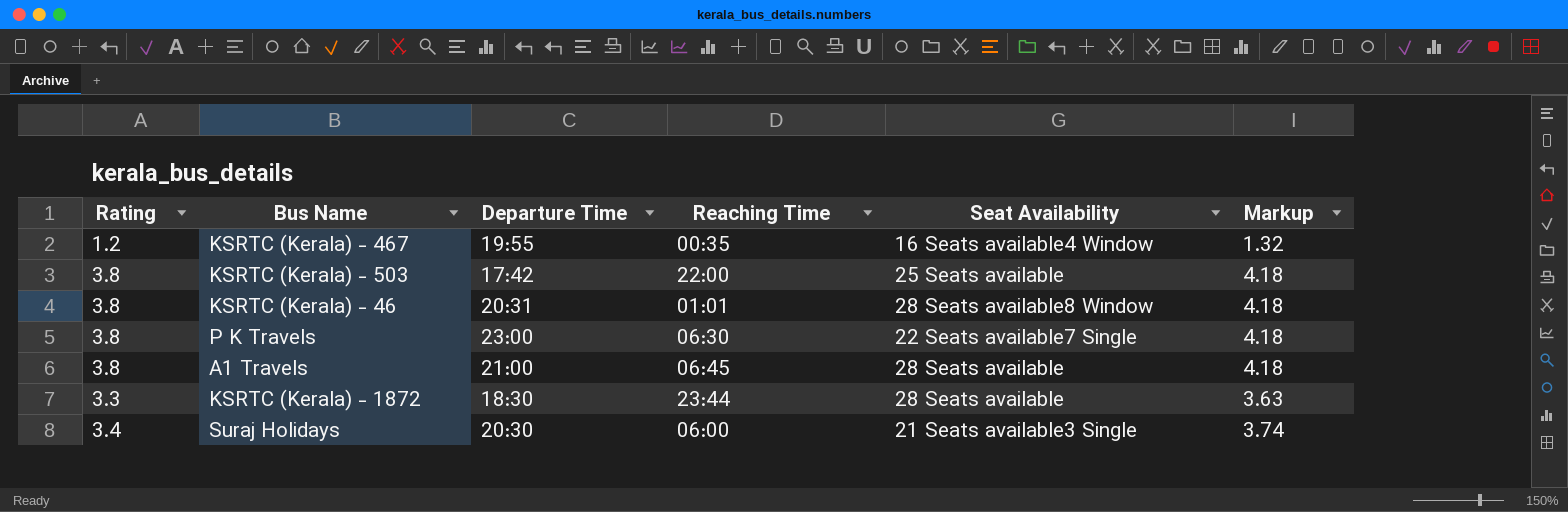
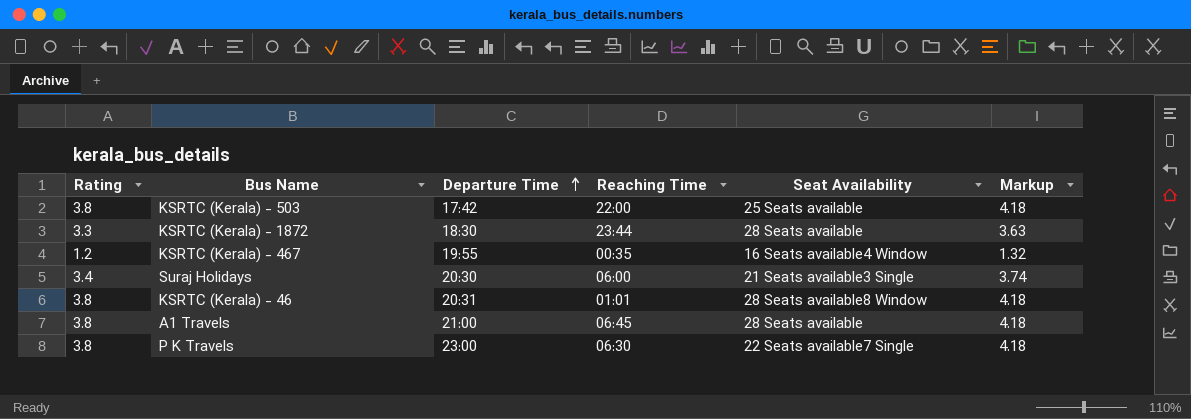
row order: none -> Departure Time ascending

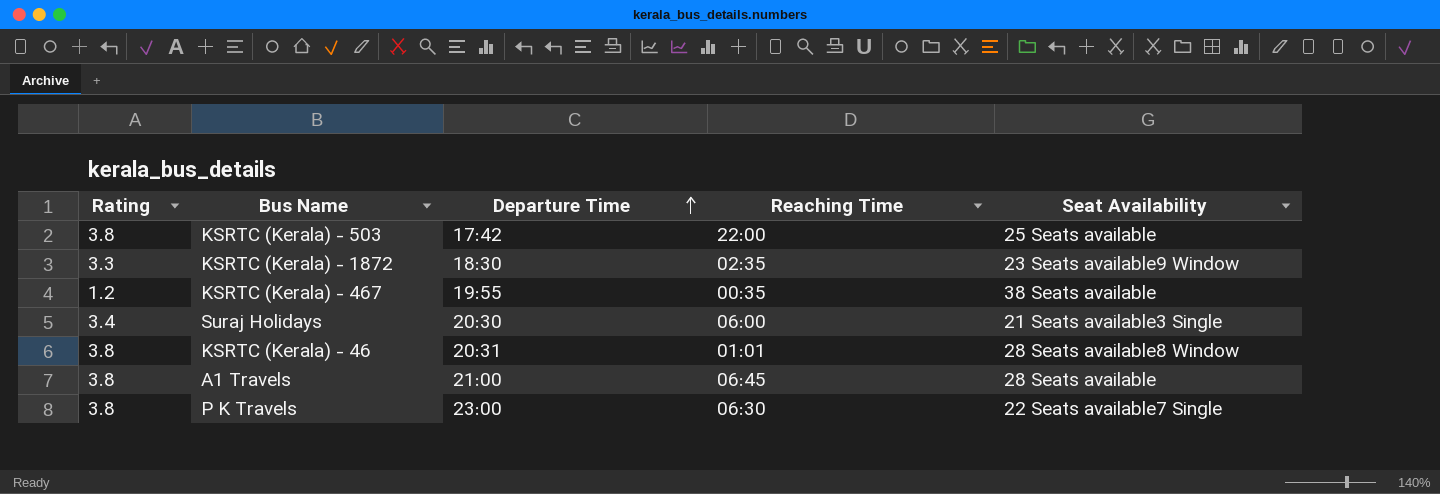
column Markup | formula: [Rating] * 1.1 -> none
KSRTC (Kerala) - 1872 | Reaching Time: 23:44 -> 02:35
KSRTC (Kerala) - 1872 | Seat Availability: 28 Seats available -> 23 Seats available9 Window
KSRTC (Kerala) - 467 | Seat Availability: 16 Seats available4 Window -> 38 Seats available

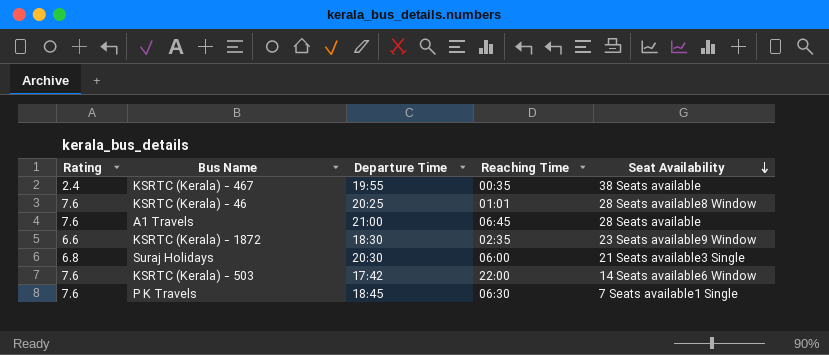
row order: Departure Time ascending -> Seat Availability descending
KSRTC (Kerala) - 467 | Rating: 1.2 -> 2.4
KSRTC (Kerala) - 46 | Rating: 3.8 -> 7.6
KSRTC (Kerala) - 46 | Departure Time: 20:31 -> 20:25
A1 Travels | Rating: 3.8 -> 7.6
KSRTC (Kerala) - 1872 | Rating: 3.3 -> 6.6
Suraj Holidays | Rating: 3.4 -> 6.8
KSRTC (Kerala) - 503 | Rating: 3.8 -> 7.6
KSRTC (Kerala) - 503 | Seat Availability: 25 Seats available -> 14 Seats available6 Window
P K Travels | Rating: 3.8 -> 7.6
P K Travels | Departure Time: 23:00 -> 18:45
P K Travels | Seat Availability: 22 Seats available7 Single -> 7 Seats available1 Single

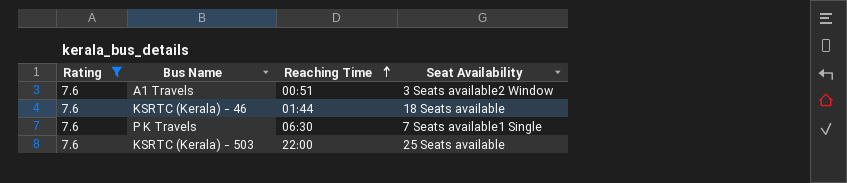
filter: none -> Rating = 7.6
row order: Seat Availability descending -> Reaching Time ascending
column Departure Time | position: 3 -> none
A1 Travels | Reaching Time: 06:45 -> 00:51
A1 Travels | Seat Availability: 28 Seats available -> 3 Seats available2 Window
KSRTC (Kerala) - 46 | Reaching Time: 01:01 -> 01:44
KSRTC (Kerala) - 46 | Seat Availability: 28 Seats available8 Window -> 18 Seats available
KSRTC (Kerala) - 503 | Seat Availability: 14 Seats available6 Window -> 25 Seats available

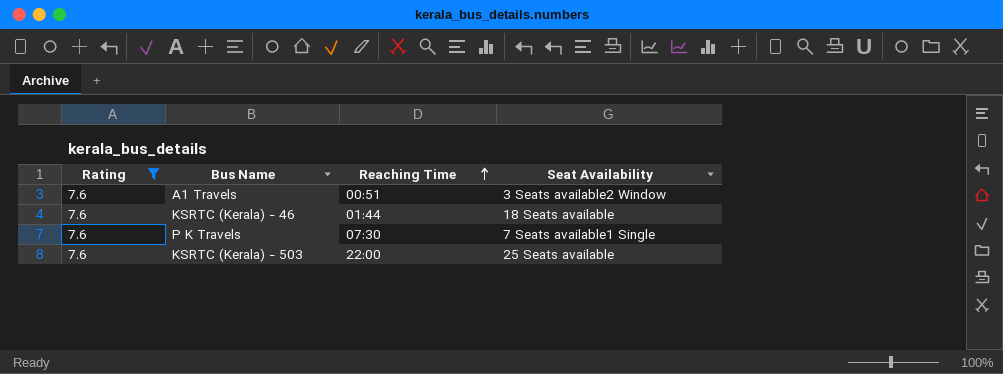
P K Travels | Reaching Time: 06:30 -> 07:30

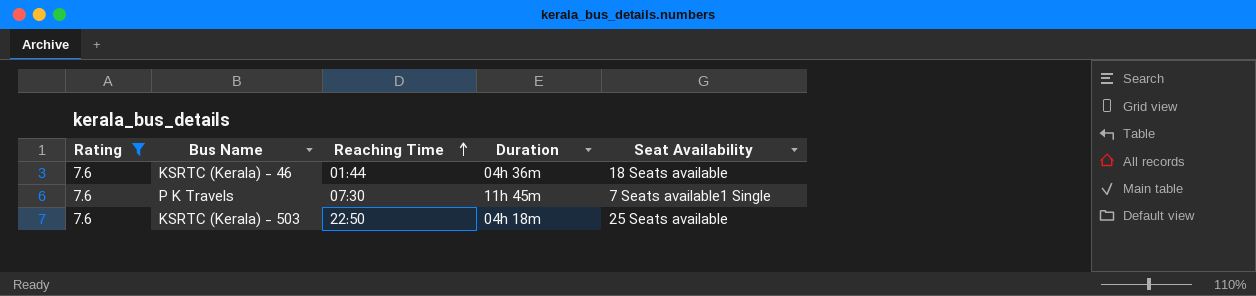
column Duration | position: none -> 4
row A1 Travels: 7.6 | 00:51 | 3 Seats available2 Window -> none
KSRTC (Kerala) - 503 | Reaching Time: 22:00 -> 22:50

